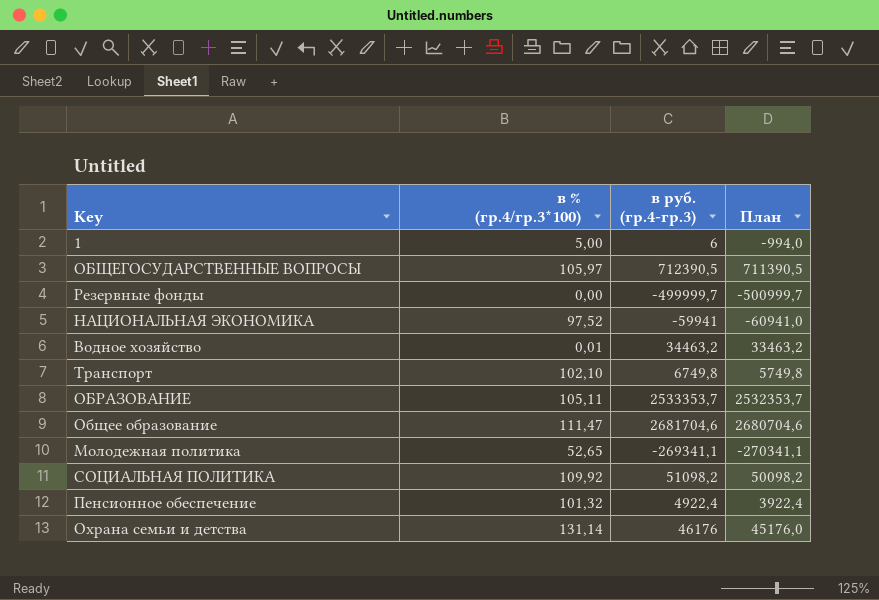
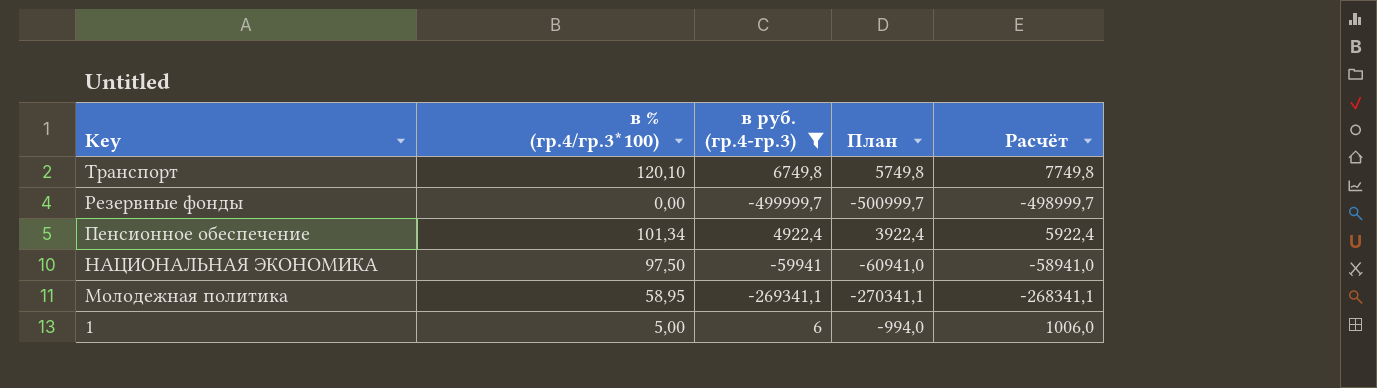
filter: none -> в руб. (гр.4-гр.3) <= 6749,8
row order: none -> Key descending
column Расчёт | formula: none -> [в руб. (гр.4-гр.3)] + 1000
Транспорт | в % (гр.4/гр.3*100): 102,10 -> 120,10
Пенсионное обеспечение | в % (гр.4/гр.3*100): 101,32 -> 101,34
НАЦИОНАЛЬНАЯ ЭКОНОМИКА | в % (гр.4/гр.3*100): 97,52 -> 97,50
Молодежная политика | в % (гр.4/гр.3*100): 52,65 -> 58,95

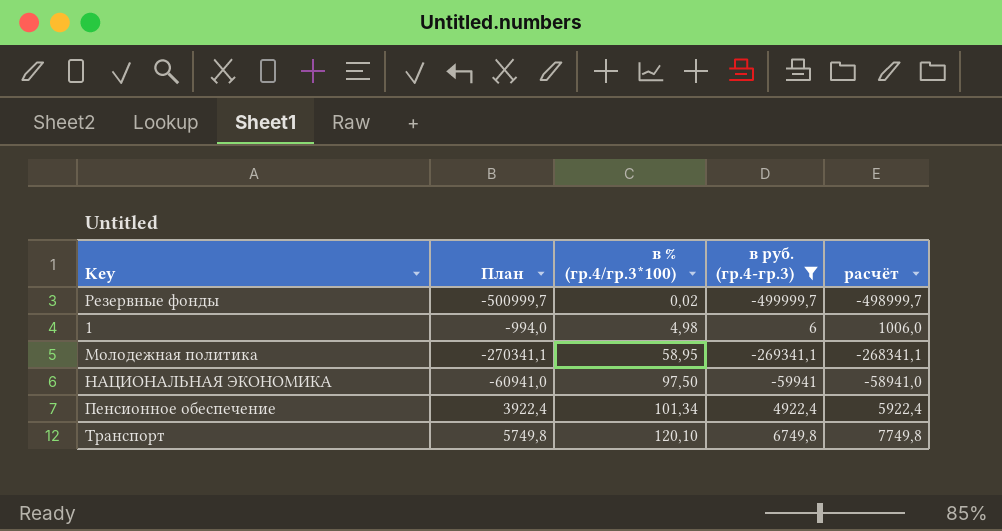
row order: Key descending -> в % (гр.4/гр.3*100) ascending
column План | position: 4 -> 2
column name: Расчёт -> расчёт
Резервные фонды | в % (гр.4/гр.3*100): 0,00 -> 0,02
1 | в % (гр.4/гр.3*100): 5,00 -> 4,98

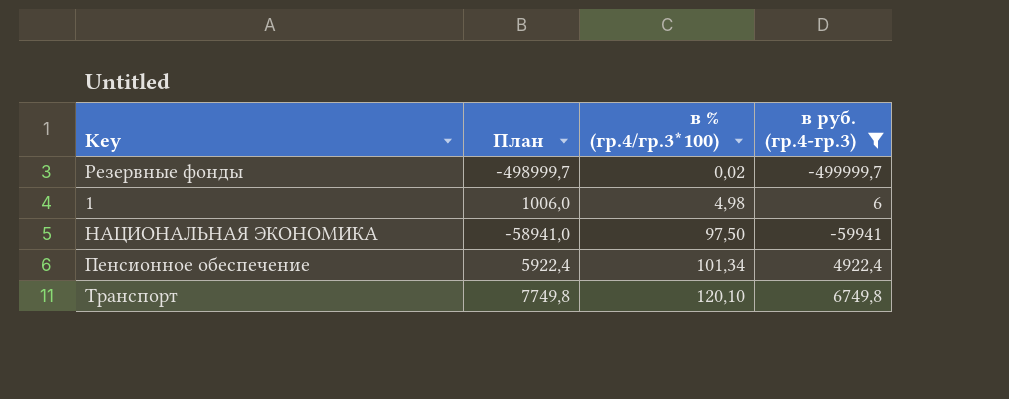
column расчёт | formula: [в руб. (гр.4-гр.3)] + 1000 -> none
column План | formula: [в руб. (гр.4-гр.3)] - 1000 -> [в руб. (гр.4-гр.3)] + 1000
row Молодежная политика: -270341,1 | 58,95 | -269341,1 | -268341,1 -> none

